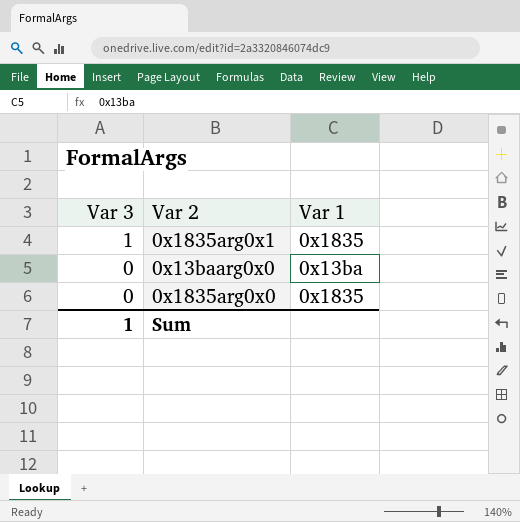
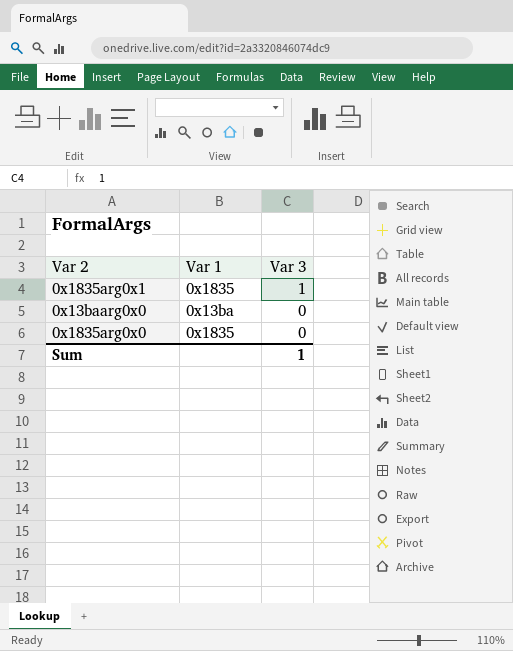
column Var 3 | position: 1 -> 3

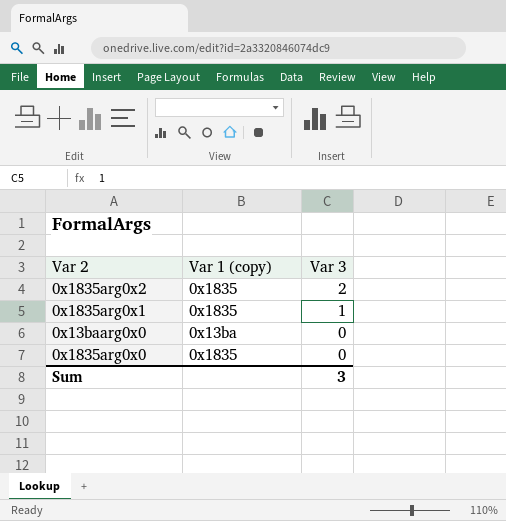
column name: Var 1 -> Var 1 (copy)
row 0x1835arg0x2: none -> 0x1835 | 2
Sum | Var 3: 1 -> 3

